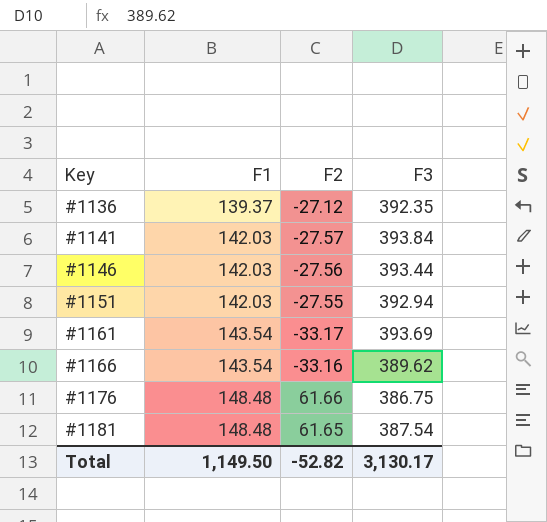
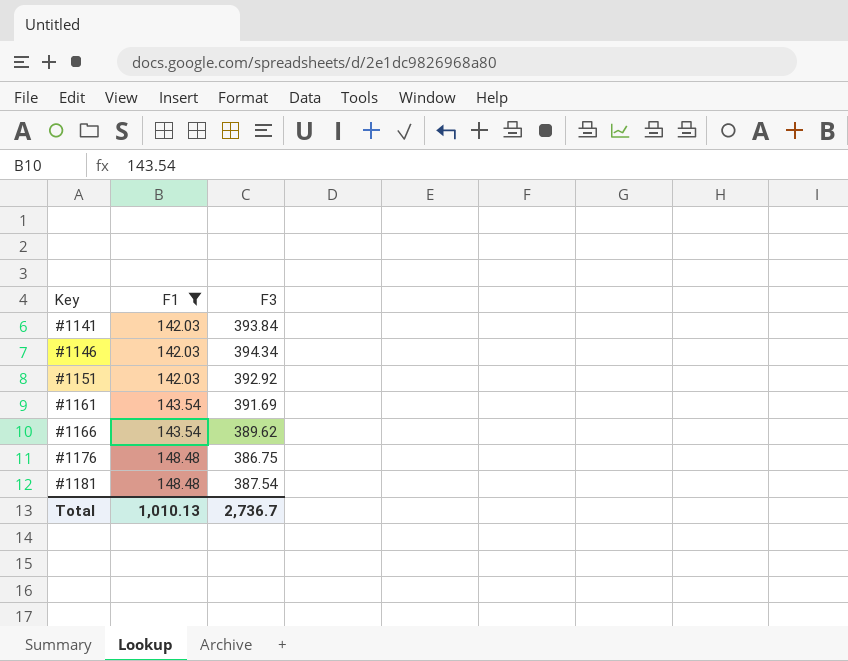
filter: none -> F1 != 139.37
column F2 | position: 3 -> none
#1146 | F3: 393.44 -> 394.34
#1151 | F3: 392.94 -> 392.92
#1161 | F3: 393.69 -> 391.69
Total | F1: 1,149.50 -> 1,010.13
Total | F3: 3,130.17 -> 2,736.7

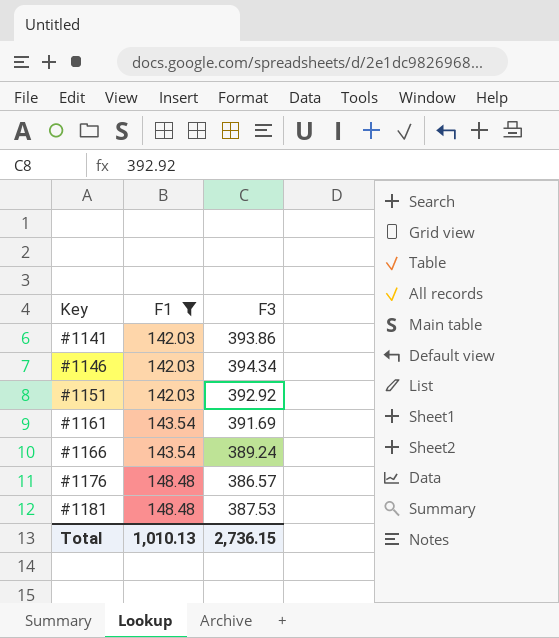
#1141 | F3: 393.84 -> 393.86
#1166 | F3: 389.62 -> 389.24
#1176 | F3: 386.75 -> 386.57
#1181 | F3: 387.54 -> 387.53
Total | F3: 2,736.7 -> 2,736.15

